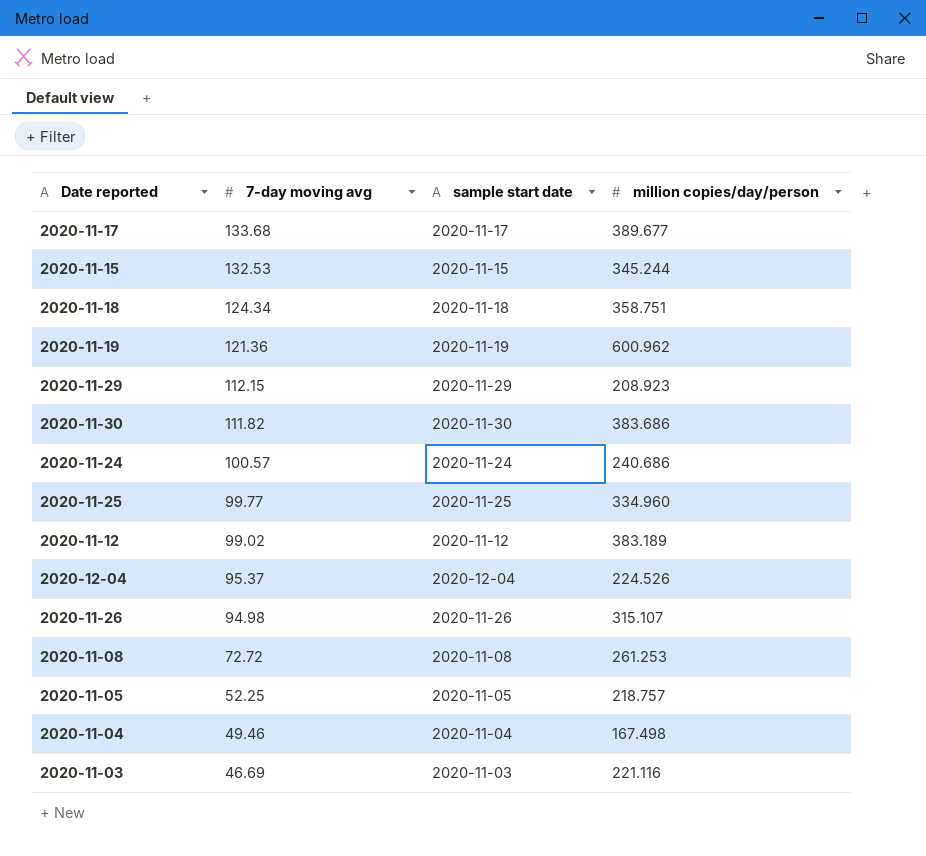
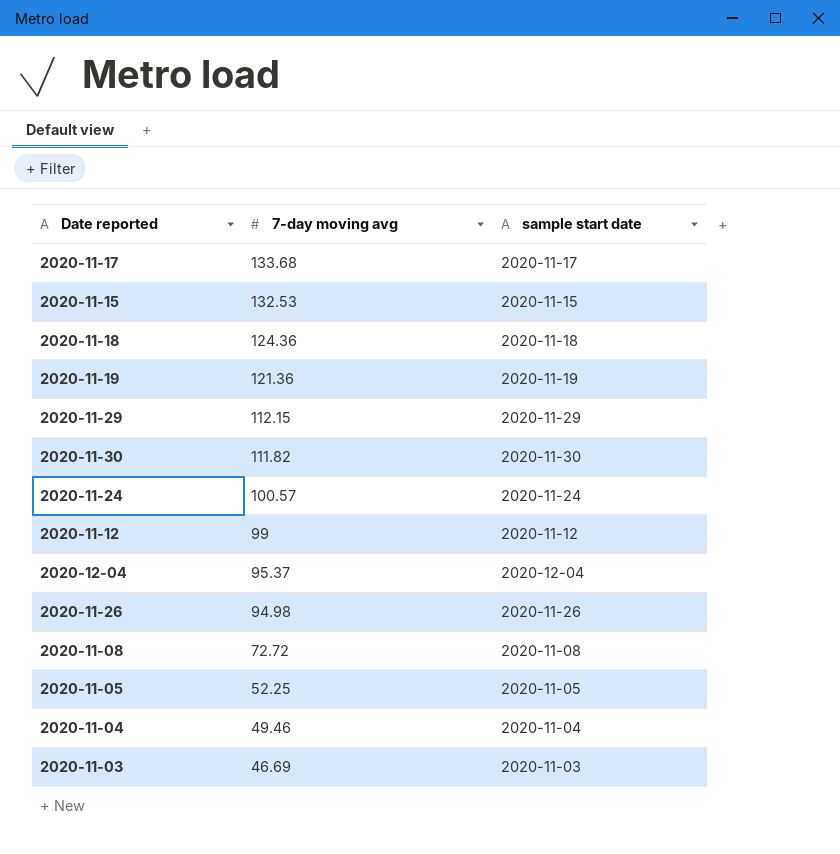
column million copies/day/person | position: 4 -> none
row 2020-11-25: 99.77 | 2020-11-25 | 334.960 -> none
2020-11-18 | 7-day moving avg: 124.34 -> 124.36
2020-11-12 | 7-day moving avg: 99.02 -> 99

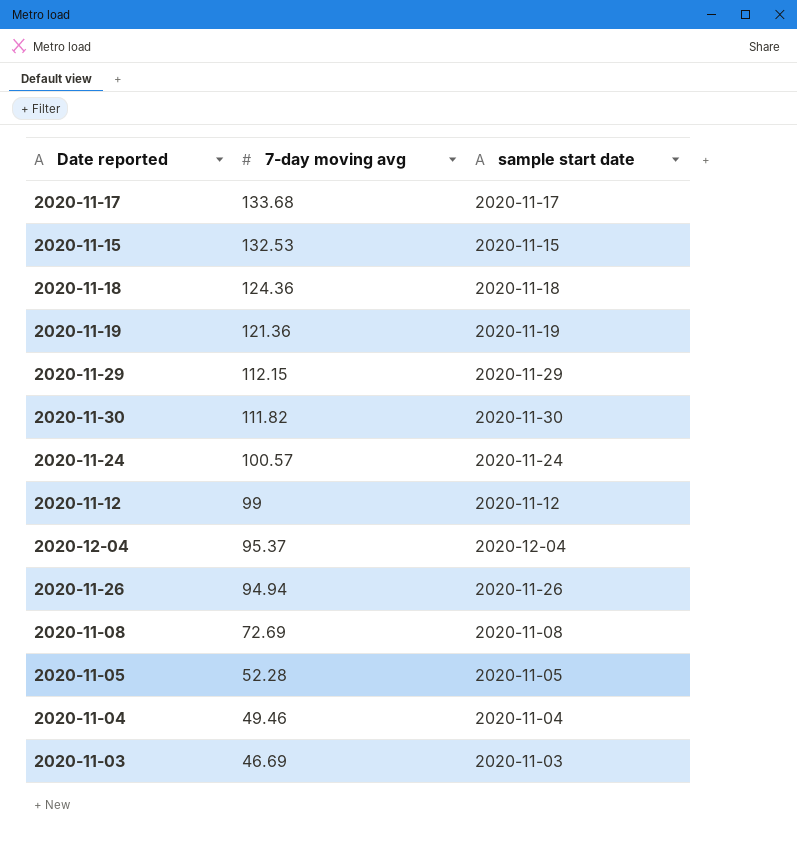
2020-11-26 | 7-day moving avg: 94.98 -> 94.94
2020-11-08 | 7-day moving avg: 72.72 -> 72.69
2020-11-05 | 7-day moving avg: 52.25 -> 52.28

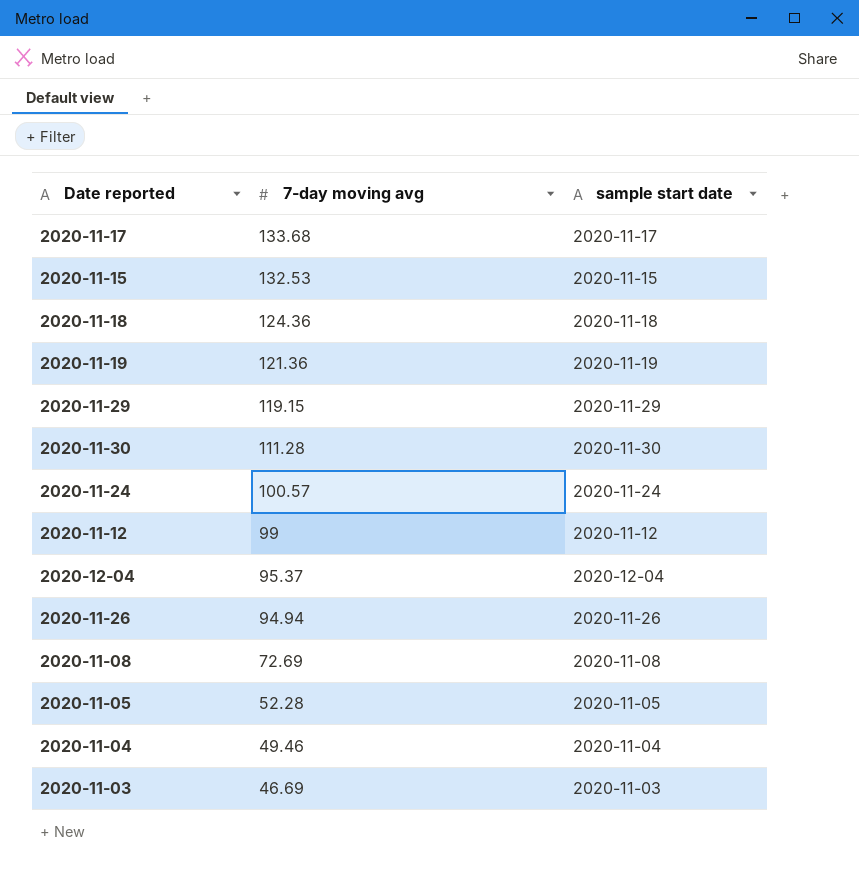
2020-11-29 | 7-day moving avg: 112.15 -> 119.15
2020-11-30 | 7-day moving avg: 111.82 -> 111.28

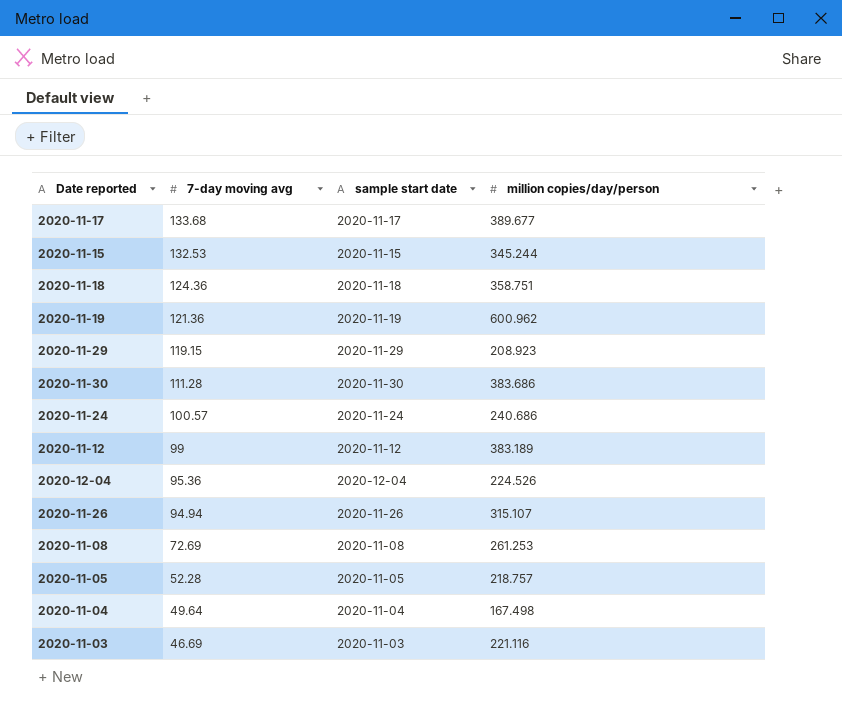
column million copies/day/person | position: none -> 4
2020-12-04 | 7-day moving avg: 95.37 -> 95.36
2020-11-04 | 7-day moving avg: 49.46 -> 49.64

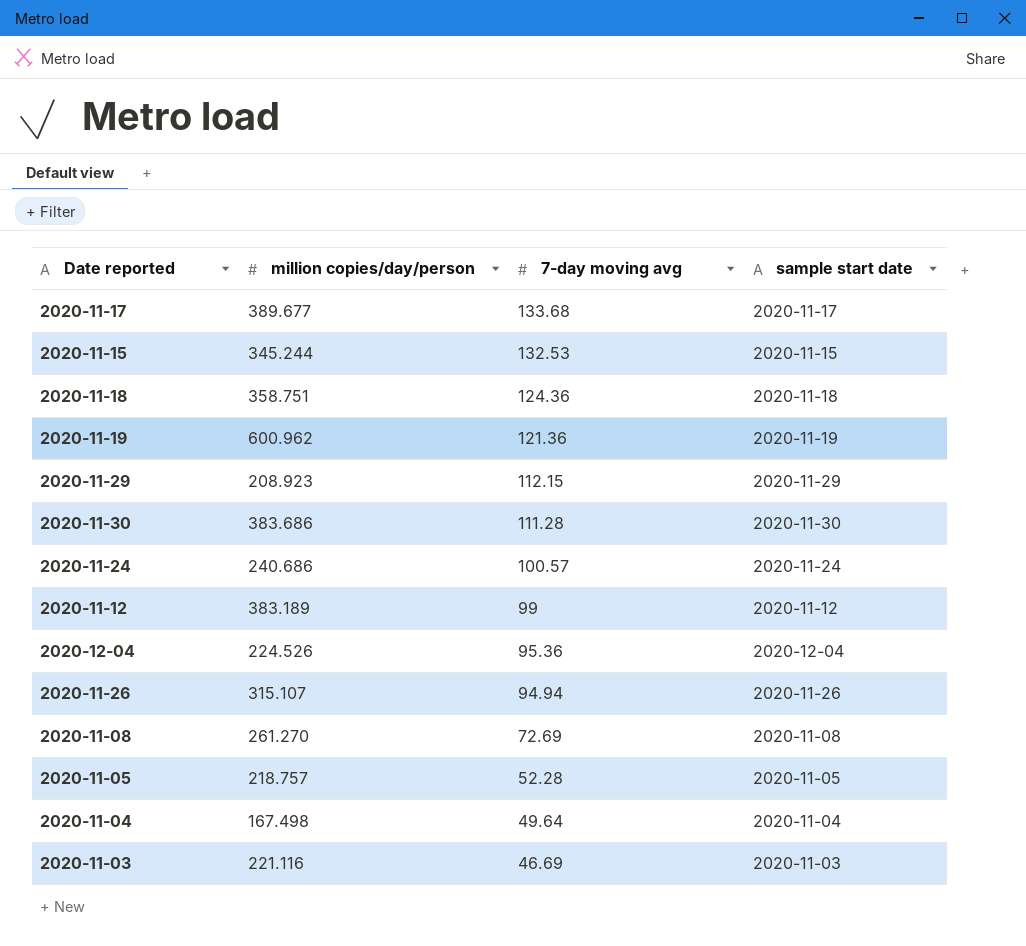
column million copies/day/person | position: 4 -> 2
2020-11-29 | 7-day moving avg: 119.15 -> 112.15
2020-11-08 | million copies/day/person: 261.253 -> 261.270

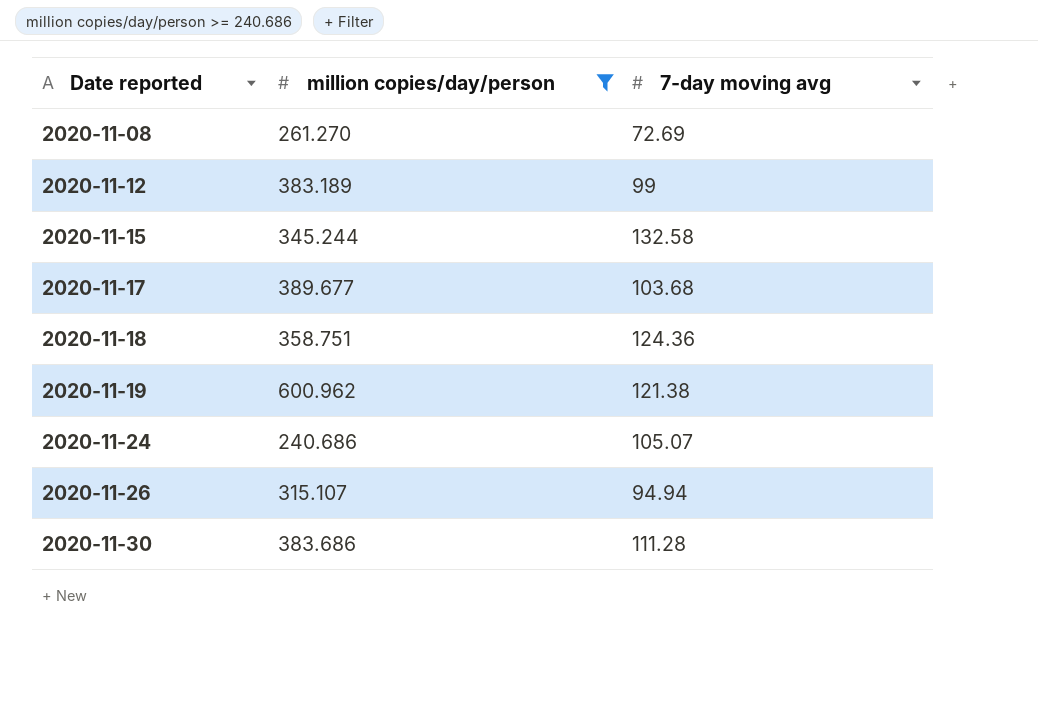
filter: none -> million copies/day/person >= 240.686
row order: 7-day moving avg descending -> Date reported ascending
column sample start date | position: 4 -> none
2020-11-15 | 7-day moving avg: 132.53 -> 132.58
2020-11-17 | 7-day moving avg: 133.68 -> 103.68
2020-11-19 | 7-day moving avg: 121.36 -> 121.38
2020-11-24 | 7-day moving avg: 100.57 -> 105.07

